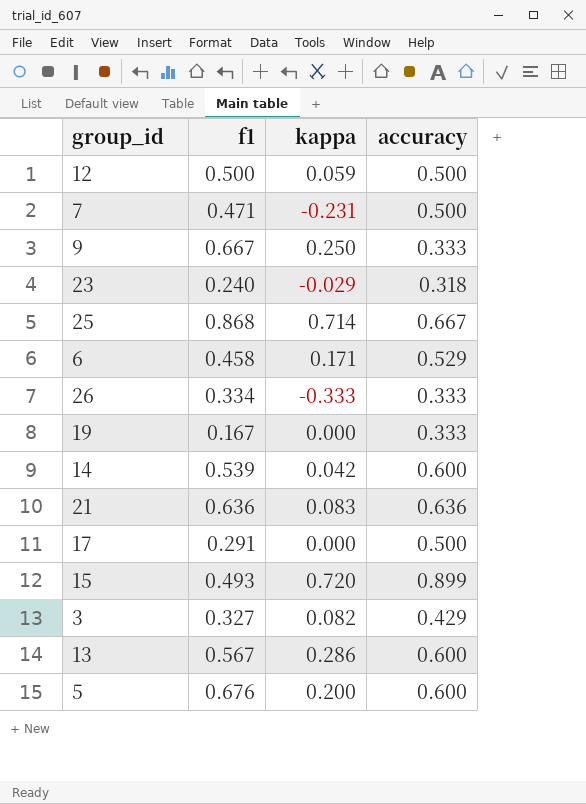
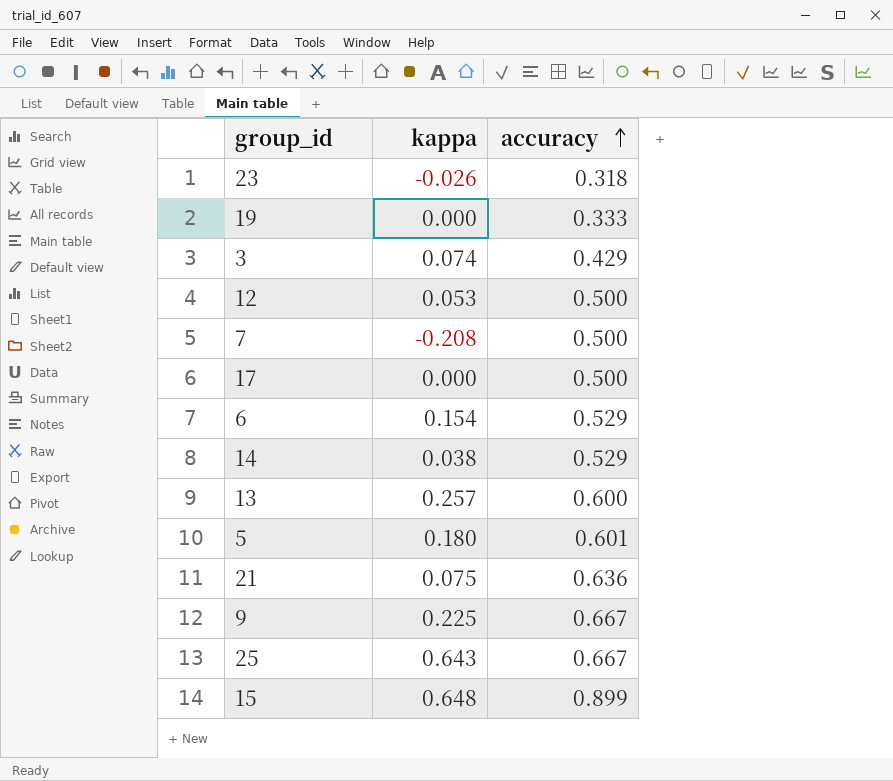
row order: none -> accuracy ascending
column f1 | position: 2 -> none
row 26: 0.334 | -0.333 | 0.333 -> none
23 | kappa: -0.029 -> -0.026
3 | kappa: 0.082 -> 0.074
12 | kappa: 0.059 -> 0.053
7 | kappa: -0.231 -> -0.208
6 | kappa: 0.171 -> 0.154
14 | kappa: 0.042 -> 0.038
14 | accuracy: 0.600 -> 0.529
13 | kappa: 0.286 -> 0.257
5 | kappa: 0.200 -> 0.180
5 | accuracy: 0.600 -> 0.601
21 | kappa: 0.083 -> 0.075
9 | kappa: 0.250 -> 0.225
9 | accuracy: 0.333 -> 0.667
25 | kappa: 0.714 -> 0.643
15 | kappa: 0.720 -> 0.648

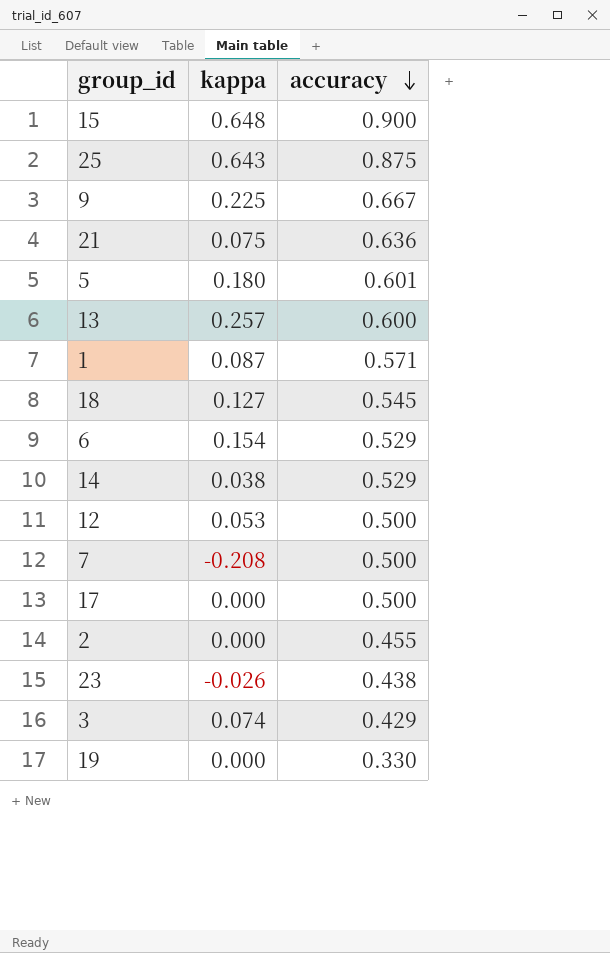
row order: accuracy ascending -> accuracy descending
15 | accuracy: 0.899 -> 0.900
25 | accuracy: 0.667 -> 0.875
row 1: none -> 0.087 | 0.571
row 18: none -> 0.127 | 0.545
row 2: none -> 0.000 | 0.455
23 | accuracy: 0.318 -> 0.438
19 | accuracy: 0.333 -> 0.330

